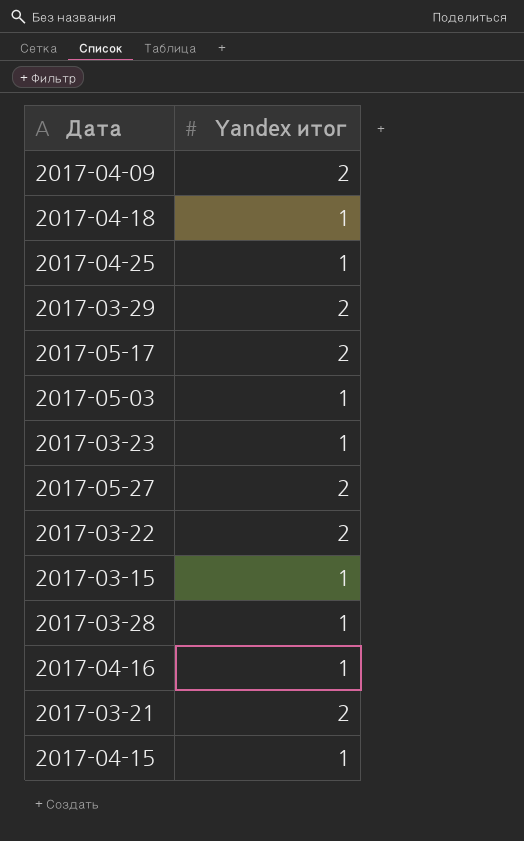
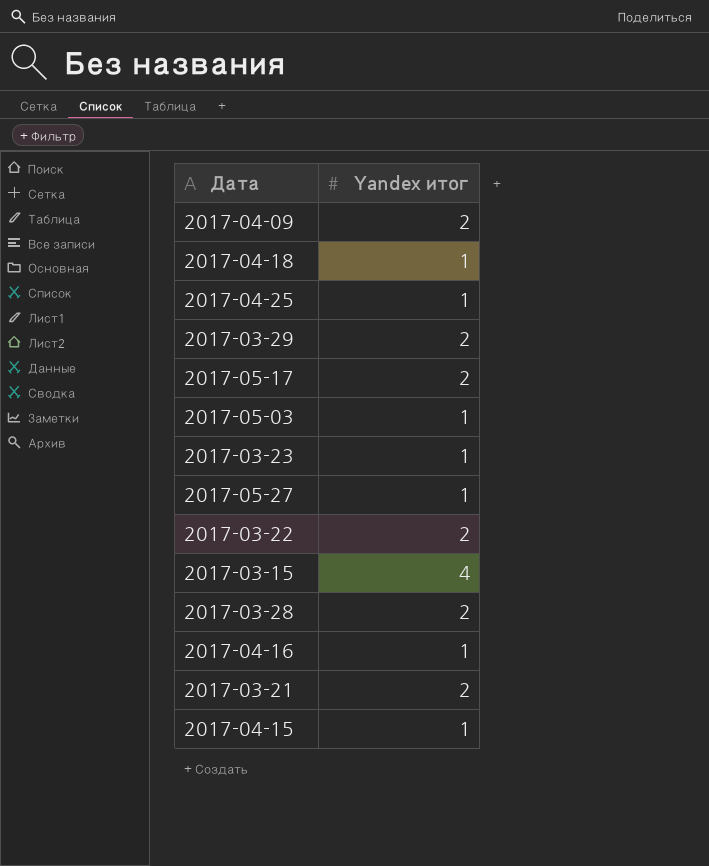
2017-05-27 | Yandex итог: 2 -> 1
2017-03-15 | Yandex итог: 1 -> 4
2017-03-28 | Yandex итог: 1 -> 2

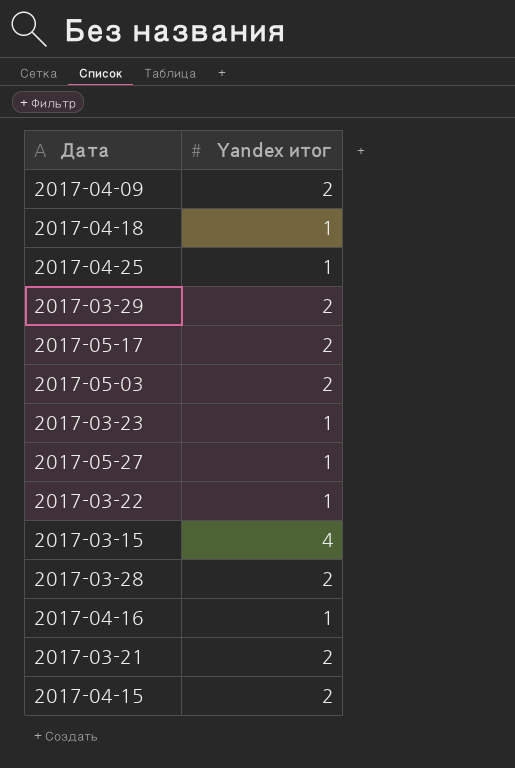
2017-05-03 | Yandex итог: 1 -> 2
2017-03-22 | Yandex итог: 2 -> 1
2017-04-15 | Yandex итог: 1 -> 2

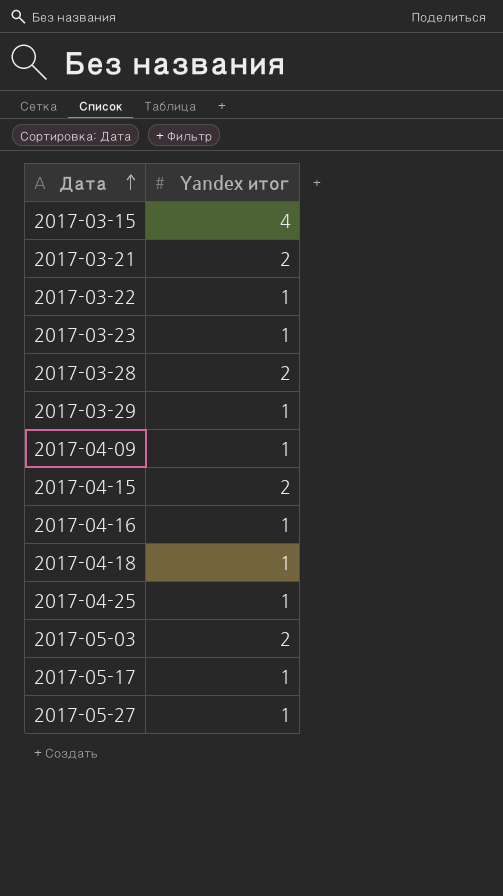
row order: none -> Дата ascending
2017-03-29 | Yandex итог: 2 -> 1
2017-04-09 | Yandex итог: 2 -> 1
2017-05-17 | Yandex итог: 2 -> 1

